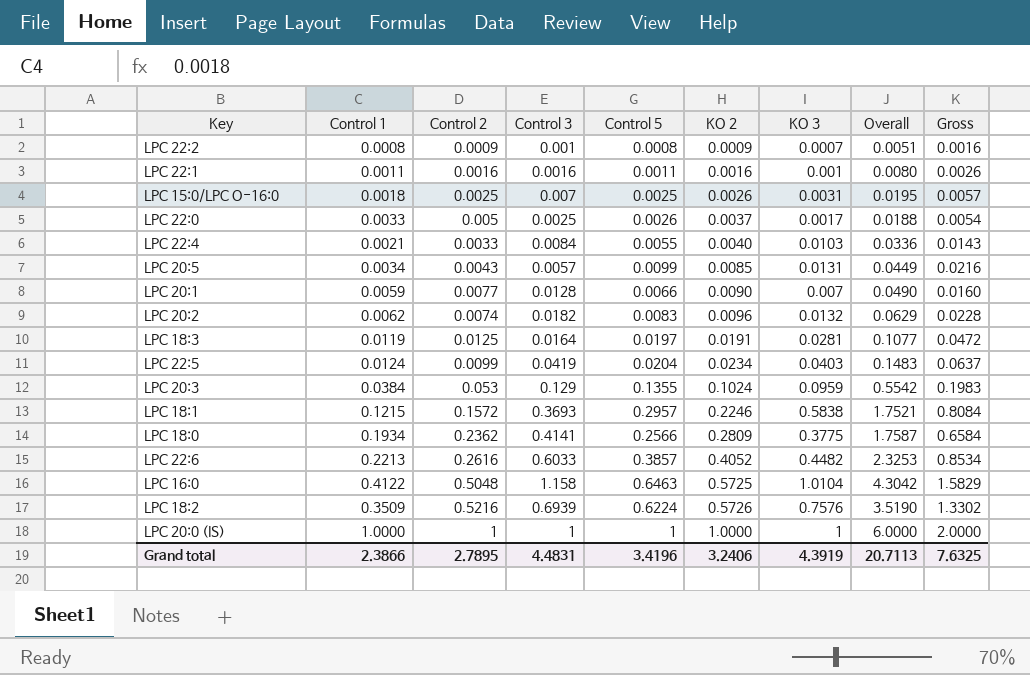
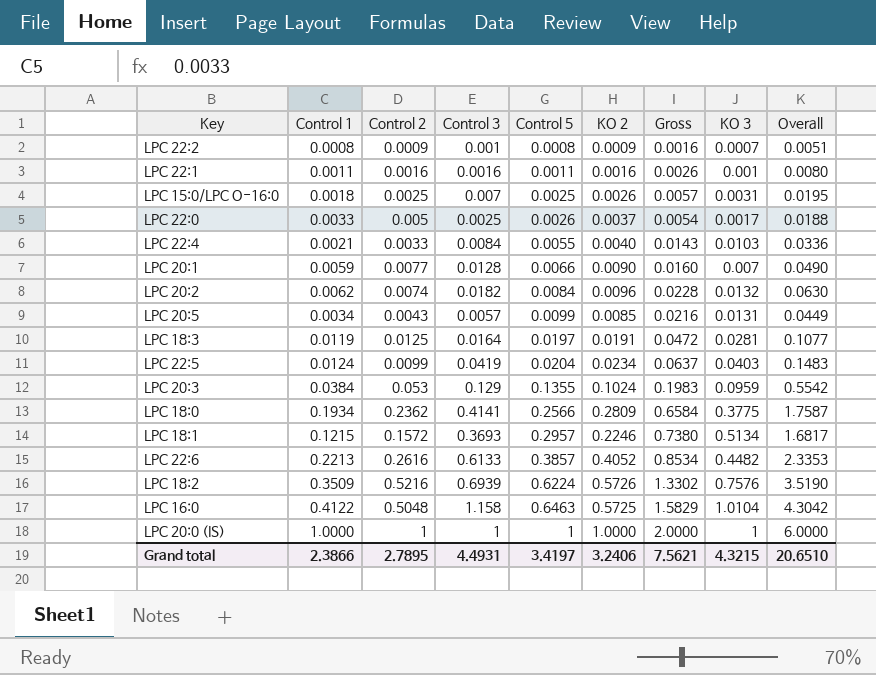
row order: KO 2 ascending -> Control 5 ascending
column Gross | position: 9 -> 7
LPC 20:2 | Control 5: 0.0083 -> 0.0084
LPC 20:2 | Overall: 0.0629 -> 0.0630
LPC 18:1 | Gross: 0.8084 -> 0.7380
LPC 18:1 | KO 3: 0.5838 -> 0.5134
LPC 18:1 | Overall: 1.7521 -> 1.6817
LPC 22:6 | Control 3: 0.6033 -> 0.6133
LPC 22:6 | Overall: 2.3253 -> 2.3353
Grand total | Control 3: 4.4831 -> 4.4931
Grand total | Control 5: 3.4196 -> 3.4197
Grand total | Gross: 7.6325 -> 7.5621
Grand total | KO 3: 4.3919 -> 4.3215
Grand total | Overall: 20.7113 -> 20.6510

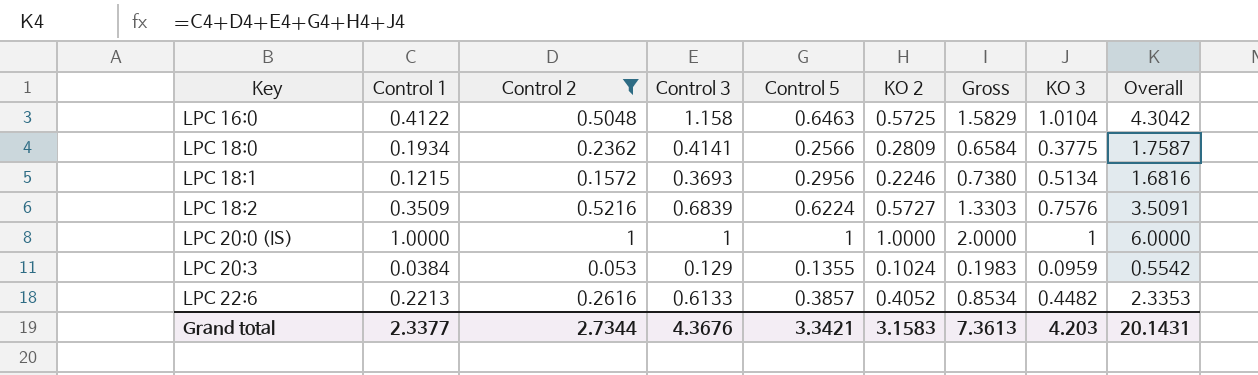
filter: none -> Control 2 >= 0.053
row order: Control 5 ascending -> Key ascending
LPC 18:1 | Control 5: 0.2957 -> 0.2956
LPC 18:1 | Overall: 1.6817 -> 1.6816
LPC 18:2 | Control 3: 0.6939 -> 0.6839
LPC 18:2 | KO 2: 0.5726 -> 0.5727
LPC 18:2 | Gross: 1.3302 -> 1.3303
LPC 18:2 | Overall: 3.5190 -> 3.5091
Grand total | Control 1: 2.3866 -> 2.3377
Grand total | Control 2: 2.7895 -> 2.7344
Grand total | Control 3: 4.4931 -> 4.3676
Grand total | Control 5: 3.4197 -> 3.3421
Grand total | KO 2: 3.2406 -> 3.1583
Grand total | Gross: 7.5621 -> 7.3613
Grand total | KO 3: 4.3215 -> 4.203
Grand total | Overall: 20.6510 -> 20.1431

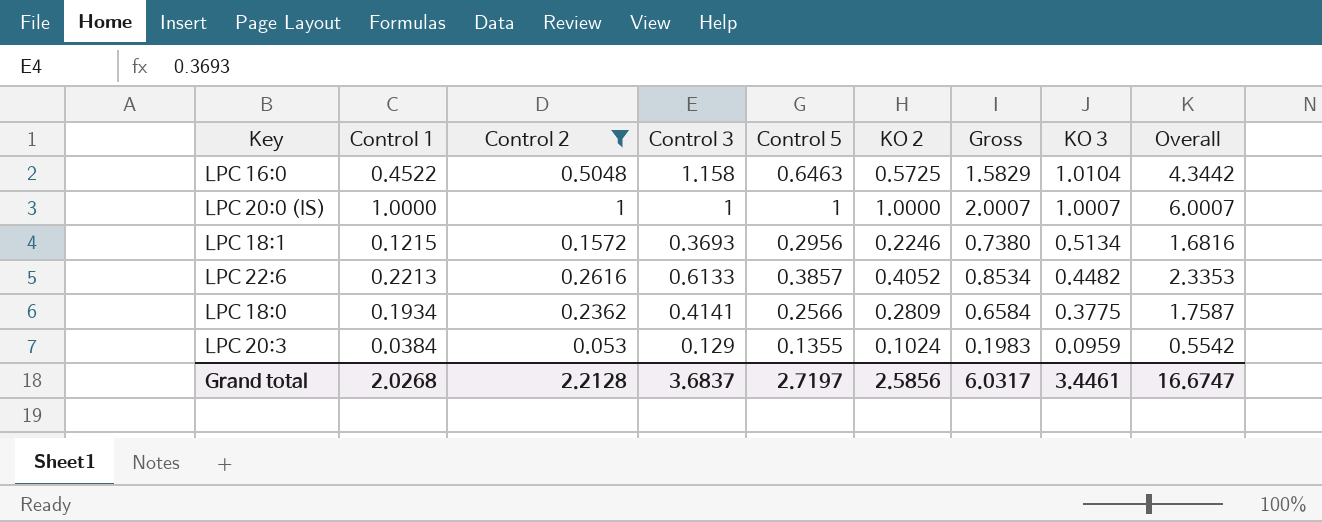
row order: Key ascending -> KO 3 descending
row LPC 18:2: 0.3509 | 0.5216 | 0.6839 | 0.6224 | 0.5727 | 1.3303 | 0.7576 | 3.5091 -> none
LPC 16:0 | Control 1: 0.4122 -> 0.4522
LPC 16:0 | Overall: 4.3042 -> 4.3442
LPC 20:0 (IS) | Gross: 2.0000 -> 2.0007
LPC 20:0 (IS) | KO 3: 1 -> 1.0007
LPC 20:0 (IS) | Overall: 6.0000 -> 6.0007
Grand total | Control 1: 2.3377 -> 2.0268
Grand total | Control 2: 2.7344 -> 2.2128
Grand total | Control 3: 4.3676 -> 3.6837
Grand total | Control 5: 3.3421 -> 2.7197
Grand total | KO 2: 3.1583 -> 2.5856
Grand total | Gross: 7.3613 -> 6.0317
Grand total | KO 3: 4.203 -> 3.4461
Grand total | Overall: 20.1431 -> 16.6747

